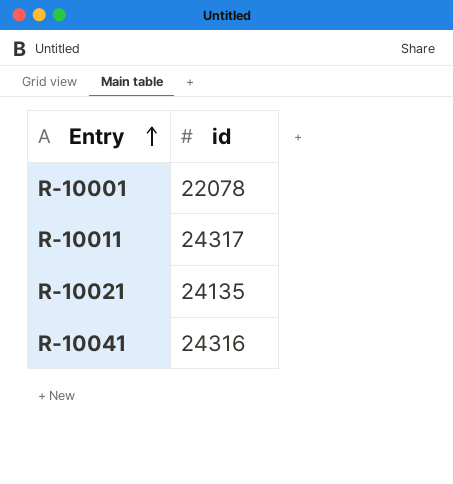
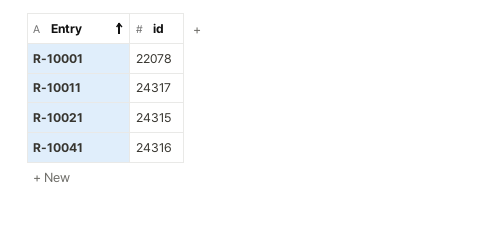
R-10021 | id: 24135 -> 24315

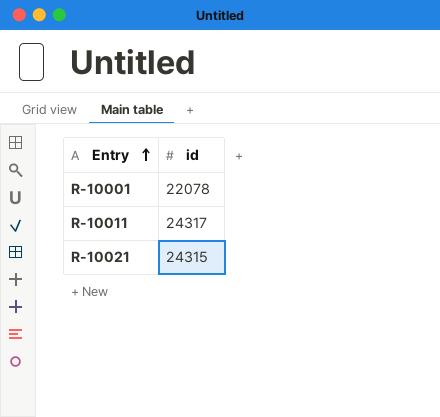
row R-10041: 24316 -> none

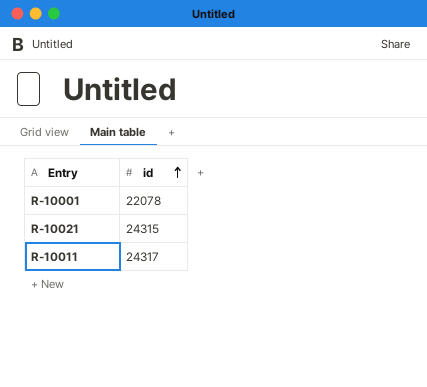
row order: Entry ascending -> id ascending

